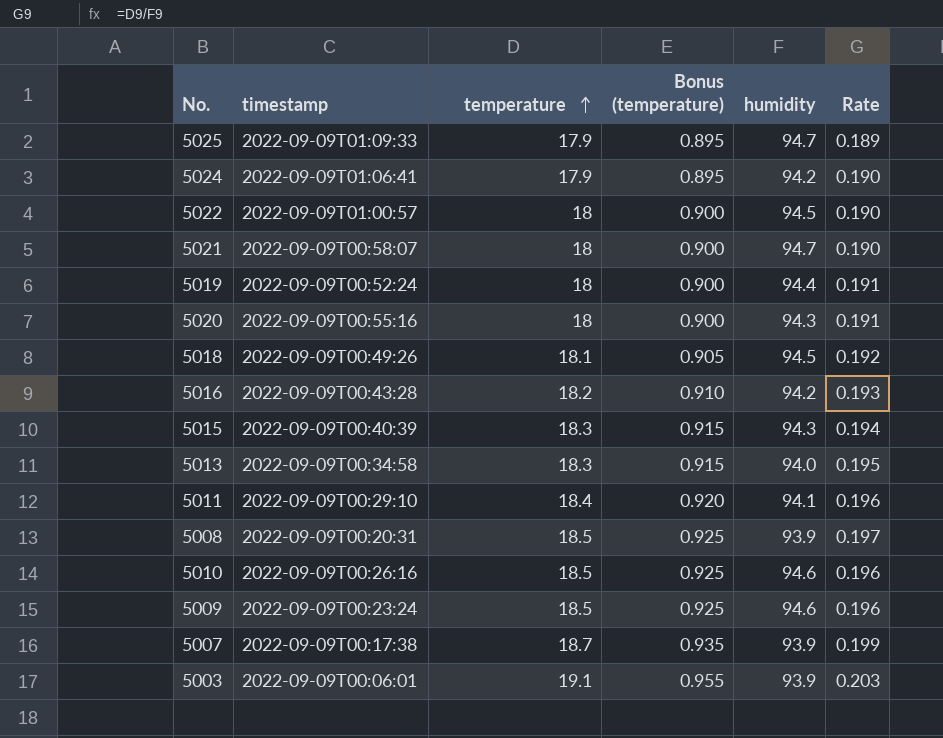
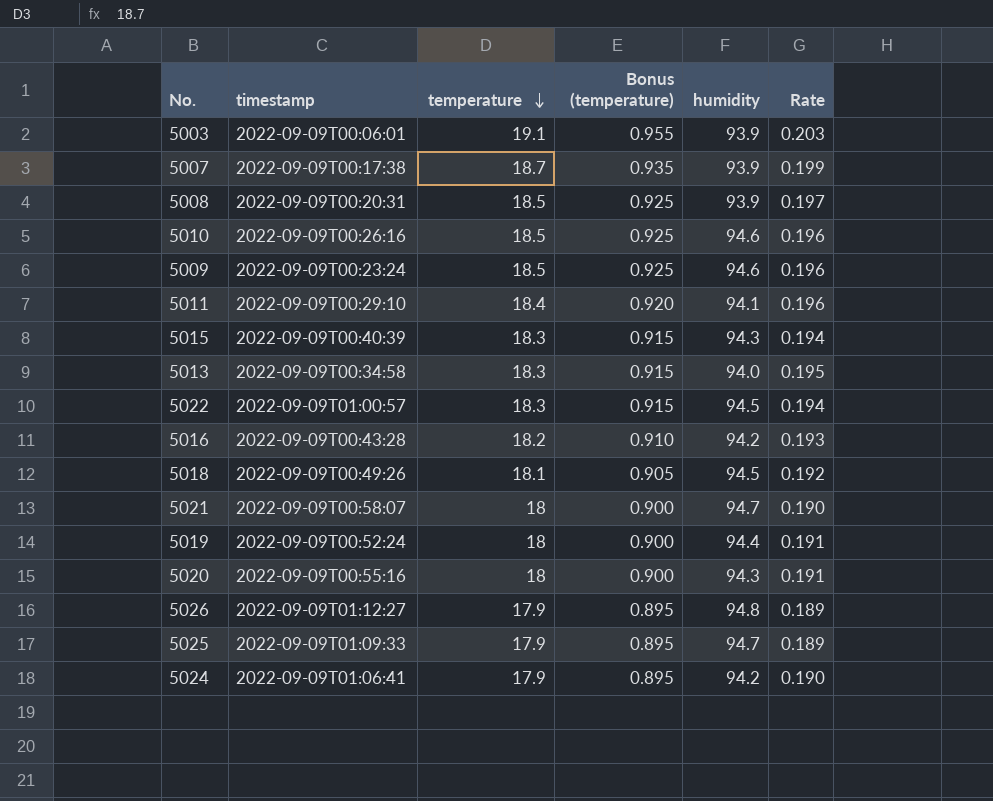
row order: temperature ascending -> temperature descending
5022 | temperature: 18 -> 18.3
5022 | Bonus (temperature): 0.900 -> 0.915
5022 | Rate: 0.190 -> 0.194
row 5026: none -> 2022-09-09T01:12:27 | 17.9 | 0.895 | 94.8 | 0.189

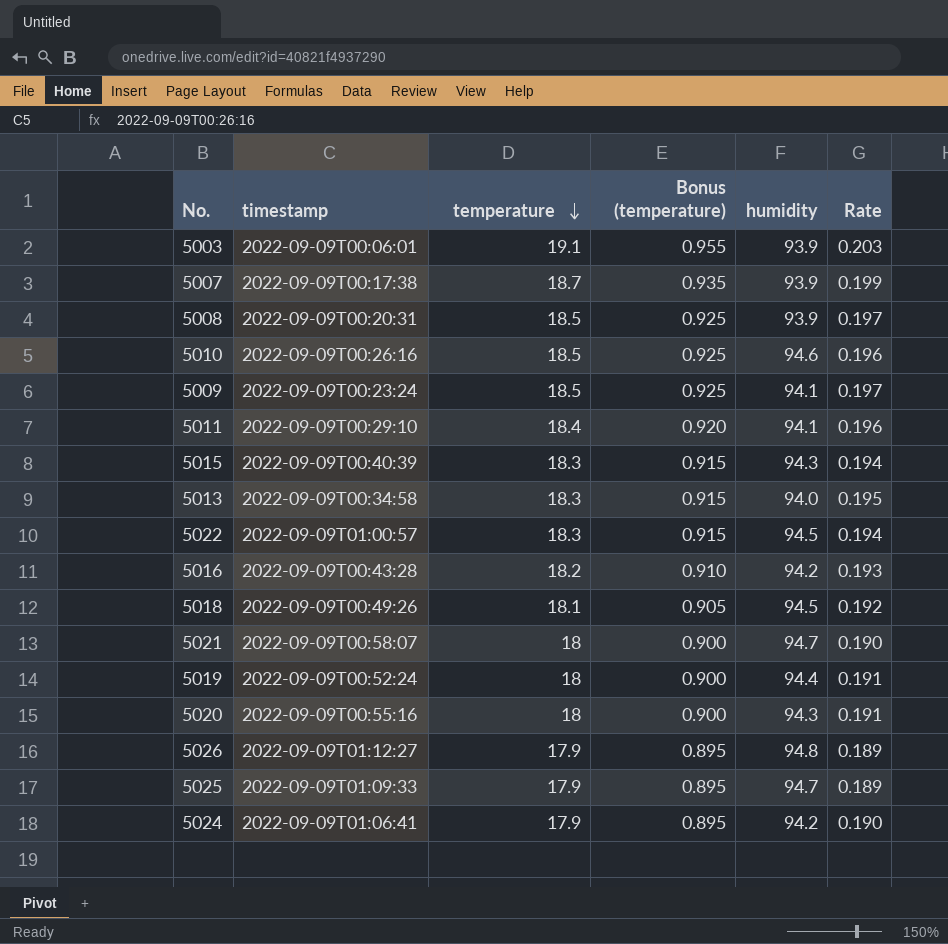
5009 | humidity: 94.6 -> 94.1
5009 | Rate: 0.196 -> 0.197

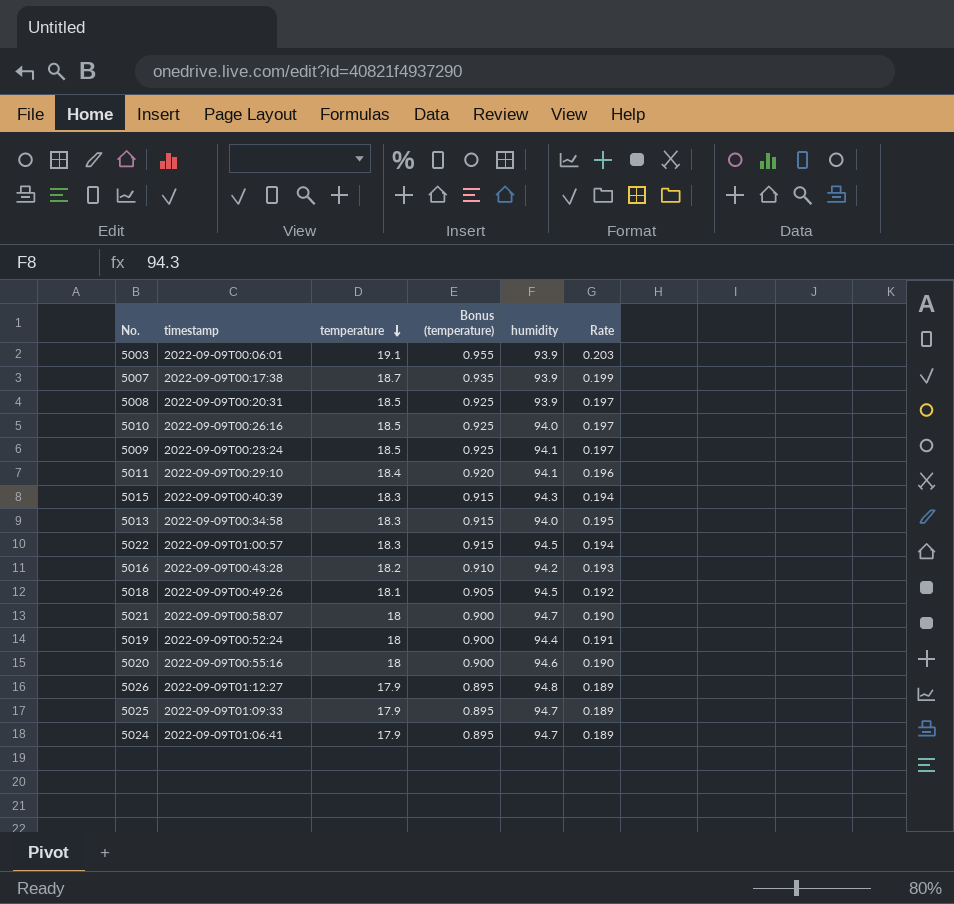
5010 | humidity: 94.6 -> 94.0
5010 | Rate: 0.196 -> 0.197
5020 | humidity: 94.3 -> 94.6
5020 | Rate: 0.191 -> 0.190
5024 | humidity: 94.2 -> 94.7
5024 | Rate: 0.190 -> 0.189

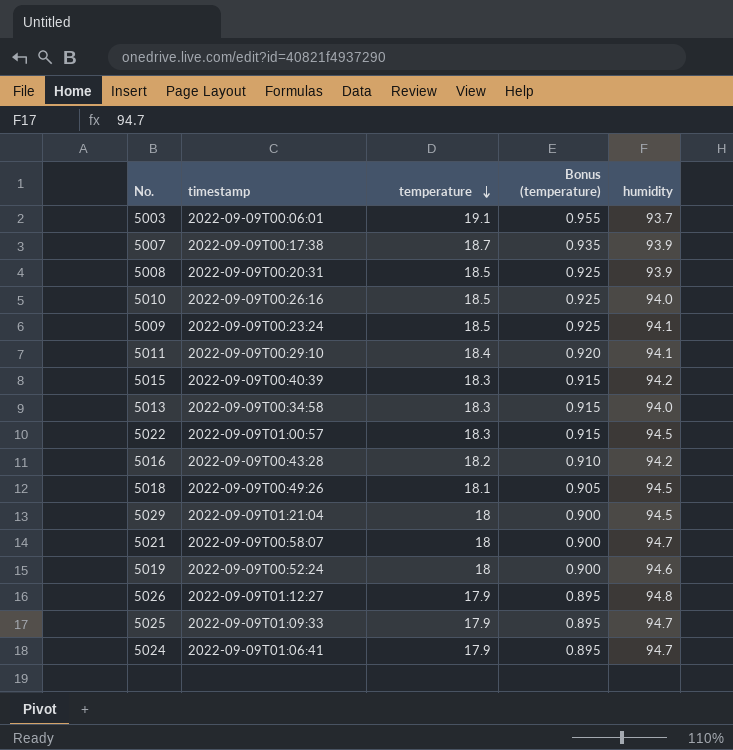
column Rate | formula: [temperature] / [humidity] -> none
row 5020: 2022-09-09T00:55:16 | 18 | 0.900 | 94.6 | 0.190 -> none
5003 | humidity: 93.9 -> 93.7
5015 | humidity: 94.3 -> 94.2
row 5029: none -> 2022-09-09T01:21:04 | 18 | 0.900 | 94.5
5019 | humidity: 94.4 -> 94.6

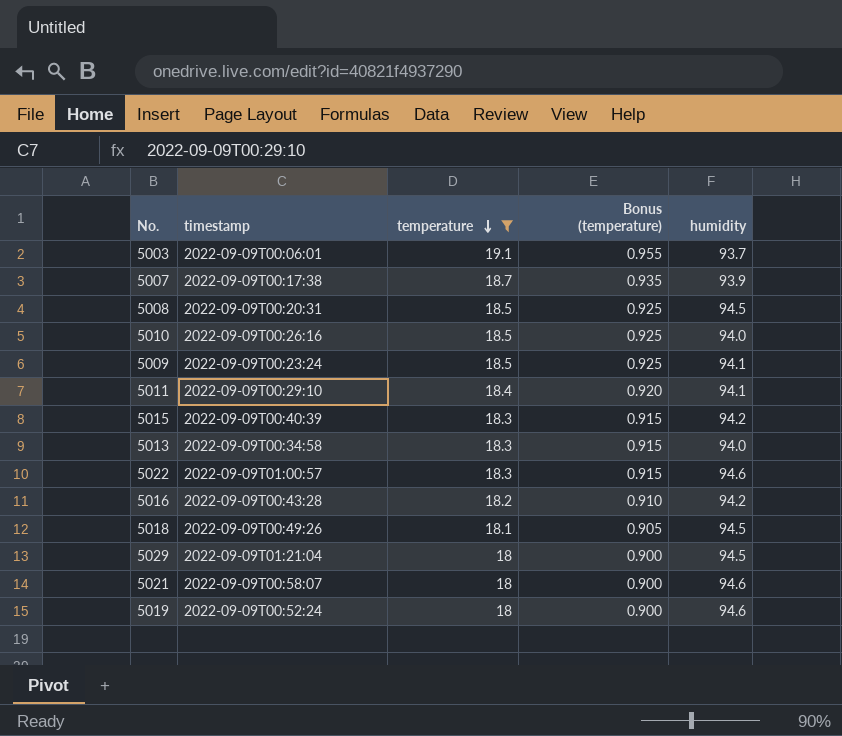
filter: none -> temperature != 17.9
5008 | humidity: 93.9 -> 94.5
5022 | humidity: 94.5 -> 94.6
5021 | humidity: 94.7 -> 94.6

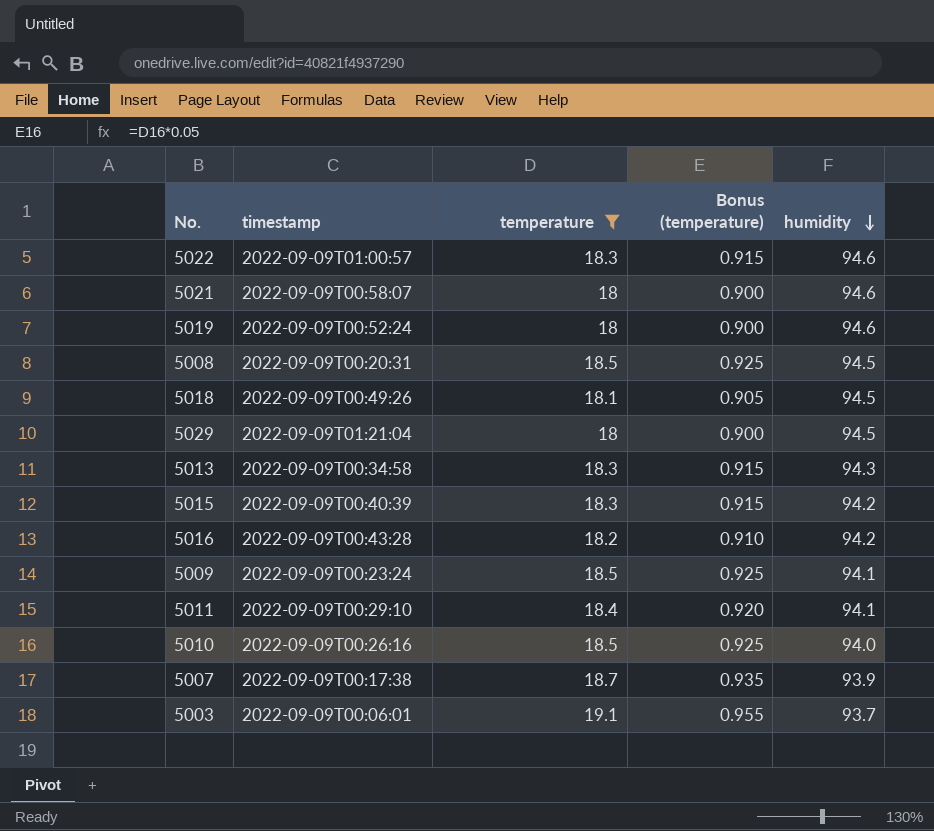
row order: temperature descending -> humidity descending
5013 | humidity: 94.0 -> 94.3

